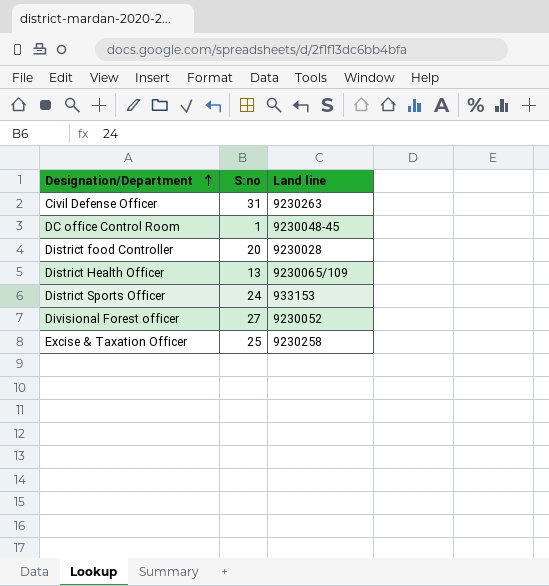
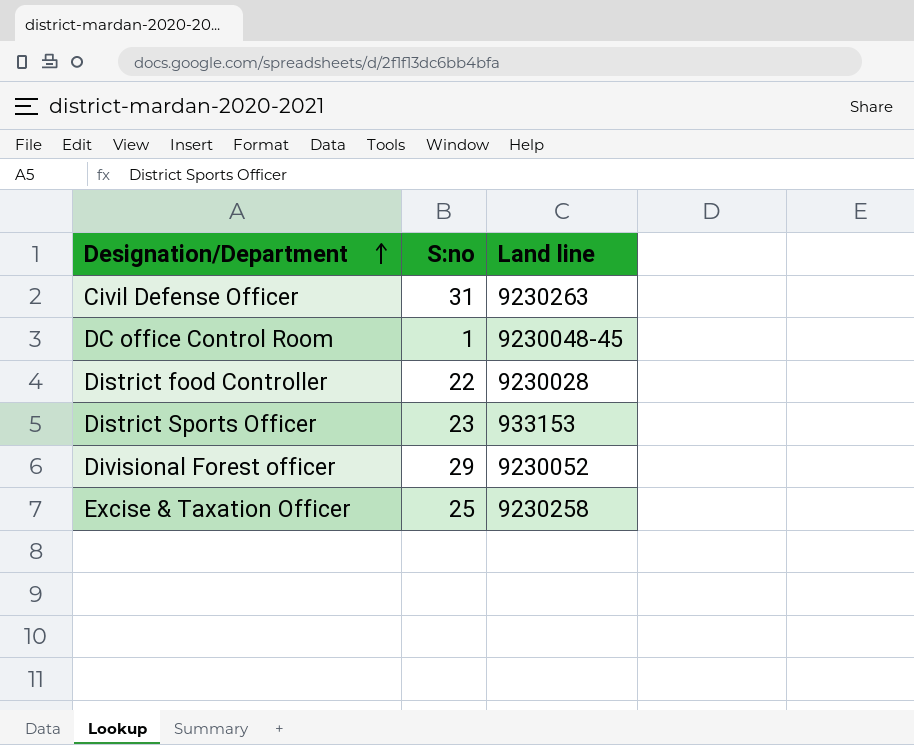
row District Health Officer: 13 | 9230065/109 -> none
District food Controller | S:no: 20 -> 22
District Sports Officer | S:no: 24 -> 23
Divisional Forest officer | S:no: 27 -> 29

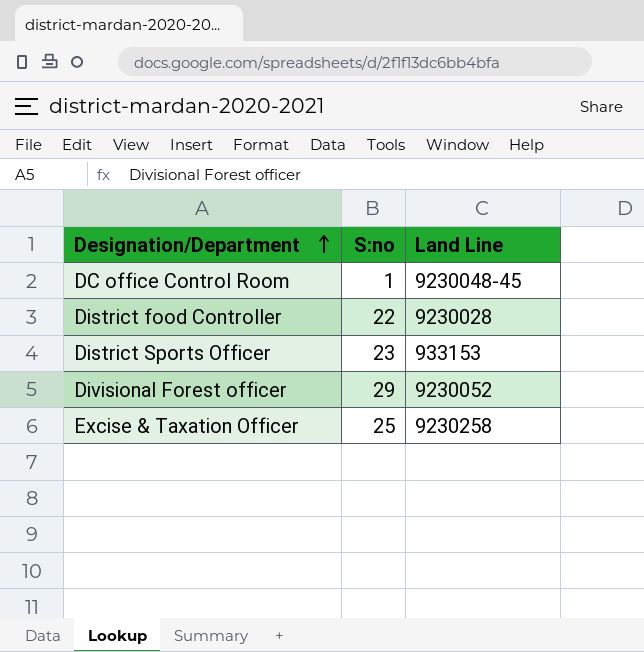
column name: Land line -> Land Line
row Civil Defense Officer: 31 | 9230263 -> none

